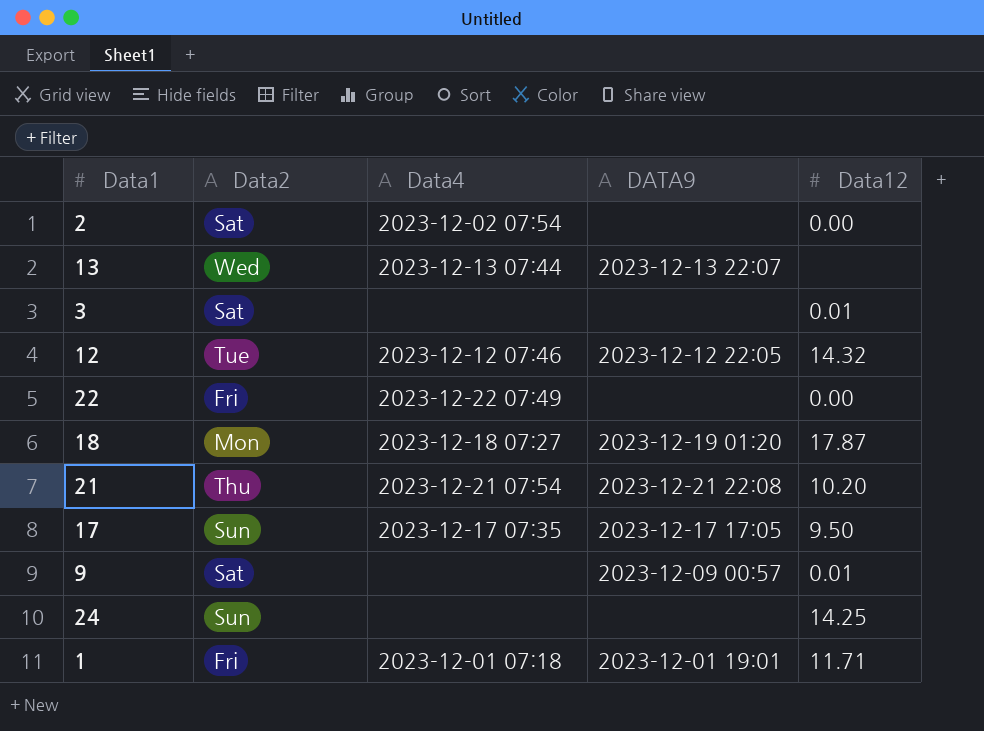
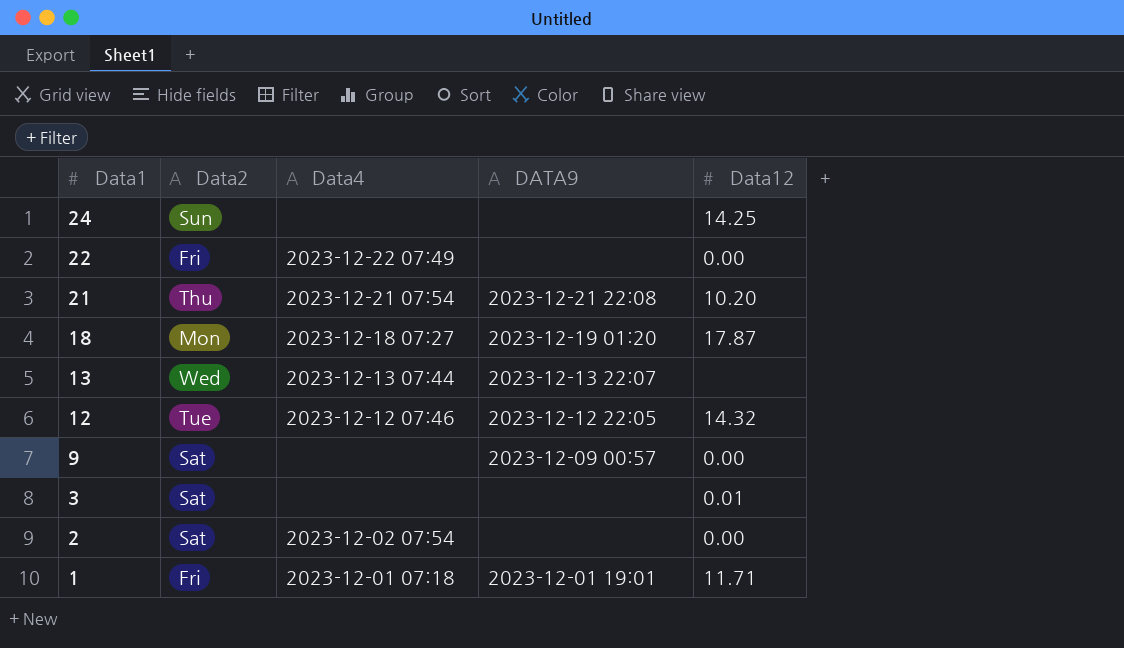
row order: none -> Data1 descending
row 17: Sun | 2023-12-17 07:35 | 2023-12-17 17:05 | 9.50 -> none
9 | Data12: 0.01 -> 0.00

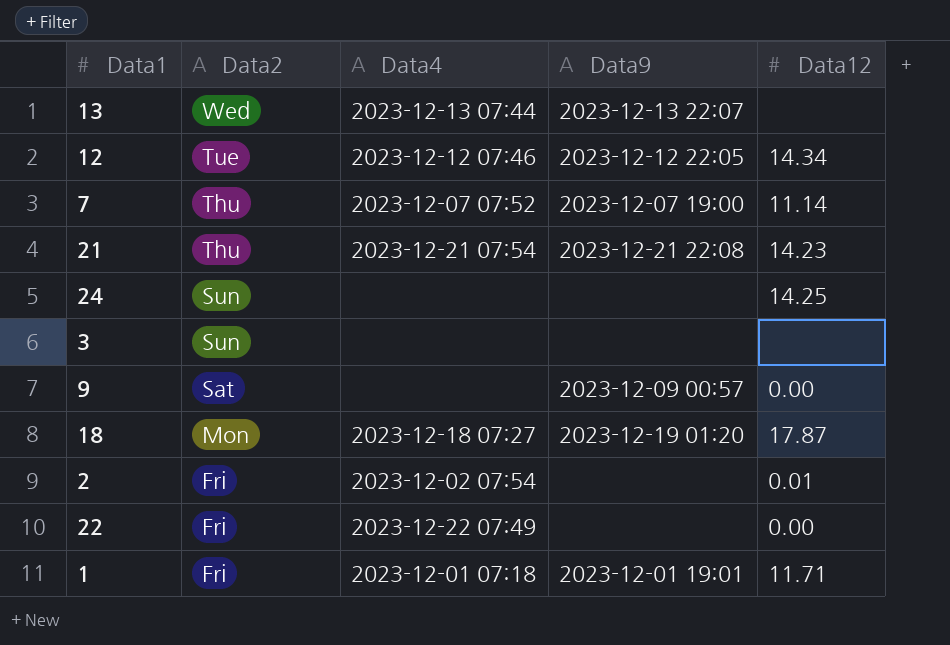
row order: Data1 descending -> Data2 descending
column name: DATA9 -> Data9
12 | Data12: 14.32 -> 14.34
row 7: none -> Thu | 2023-12-07 07:52 | 2023-12-07 19:00 | 11.14
21 | Data12: 10.20 -> 14.23
3 | Data2: Sat -> Sun
3 | Data12: 0.01 -> none
2 | Data2: Sat -> Fri
2 | Data12: 0.00 -> 0.01

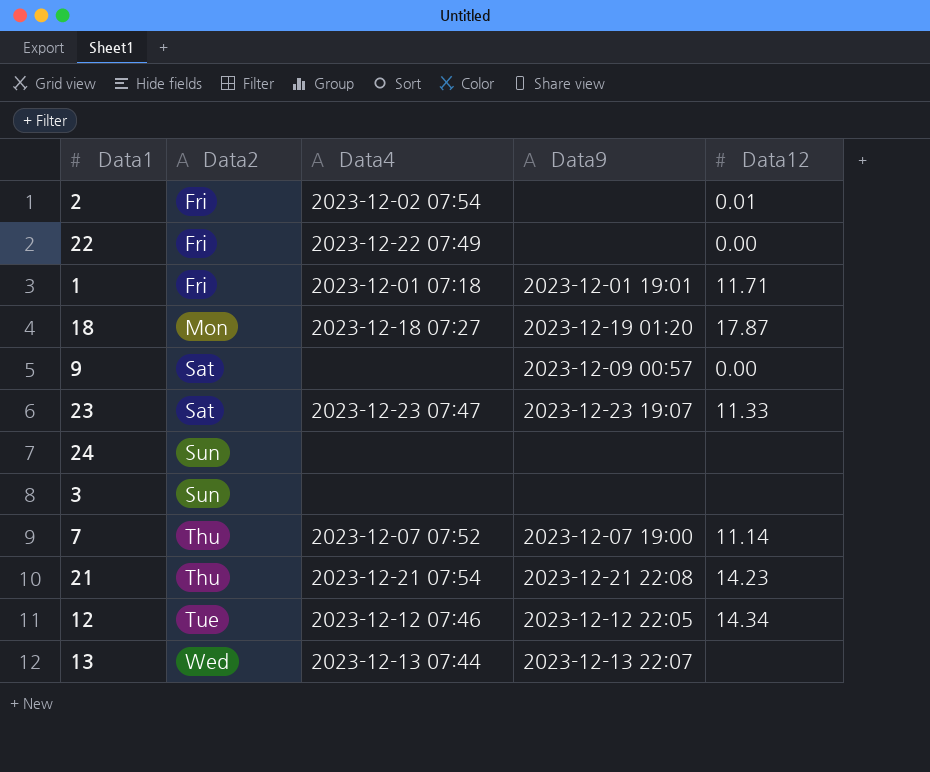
row order: Data2 descending -> Data2 ascending
row 23: none -> Sat | 2023-12-23 07:47 | 2023-12-23 19:07 | 11.33
24 | Data12: 14.25 -> none

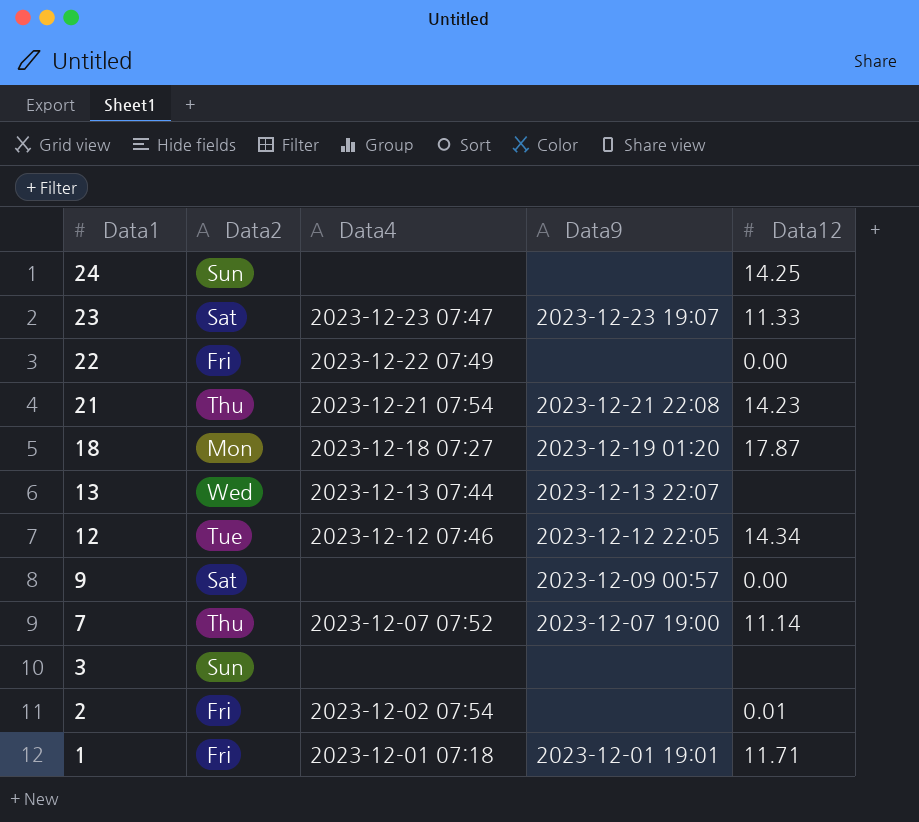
row order: Data2 ascending -> Data1 descending
24 | Data12: none -> 14.25

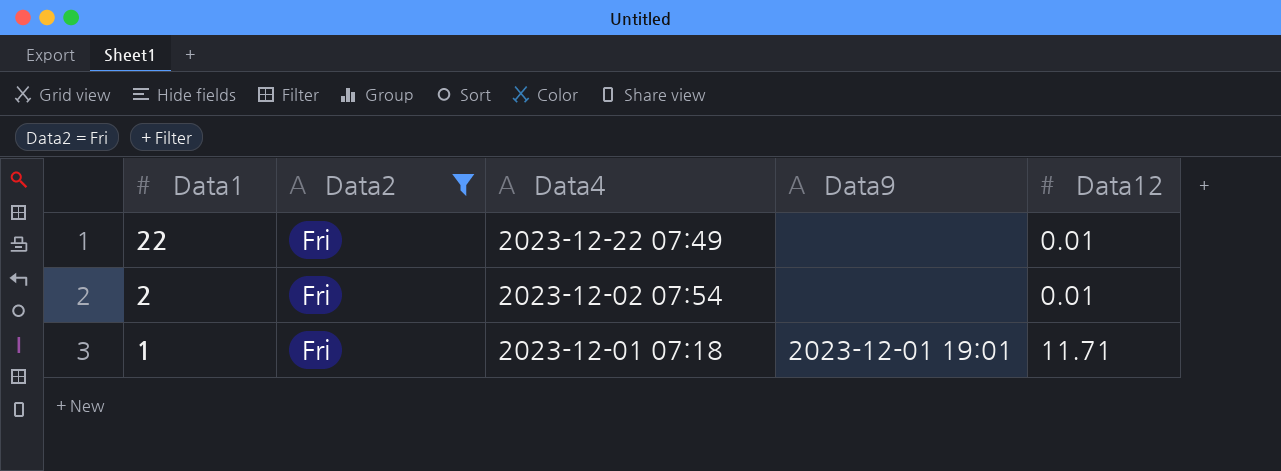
filter: none -> Data2 = Fri
22 | Data12: 0.00 -> 0.01

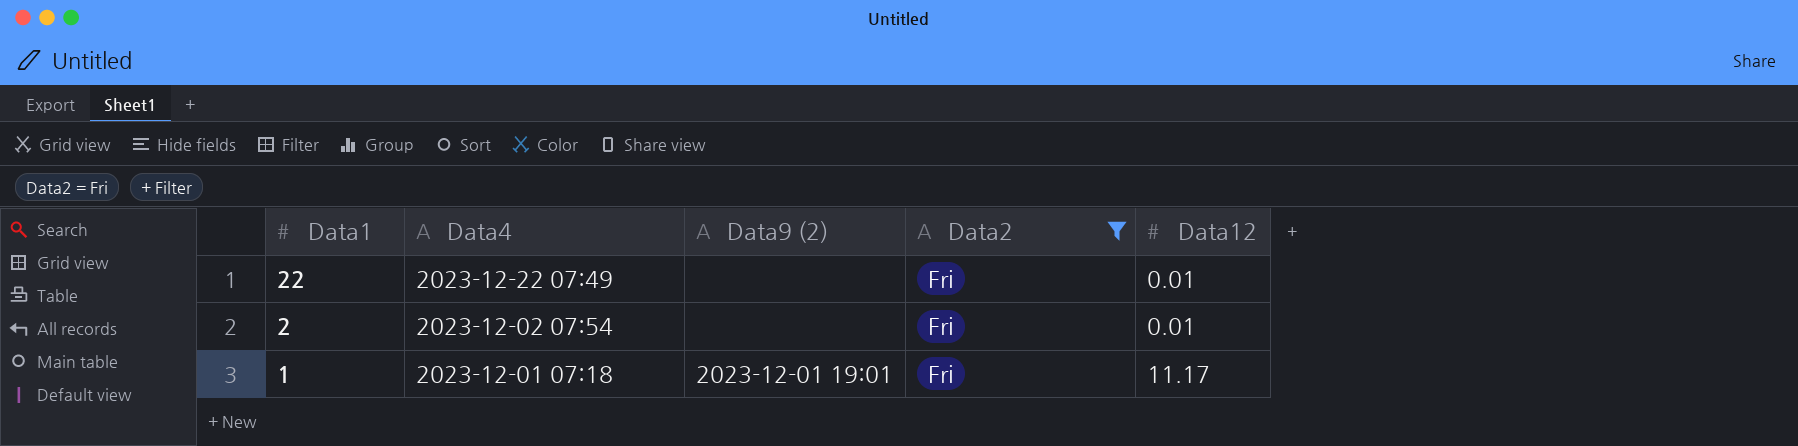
column name: Data9 -> Data9 (2)
column Data2 | position: 2 -> 4
1 | Data12: 11.71 -> 11.17

